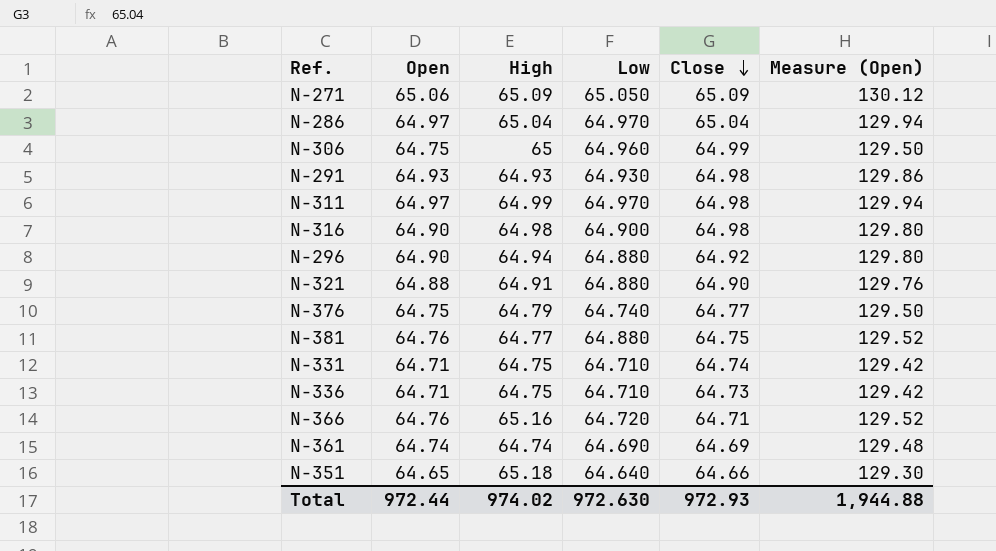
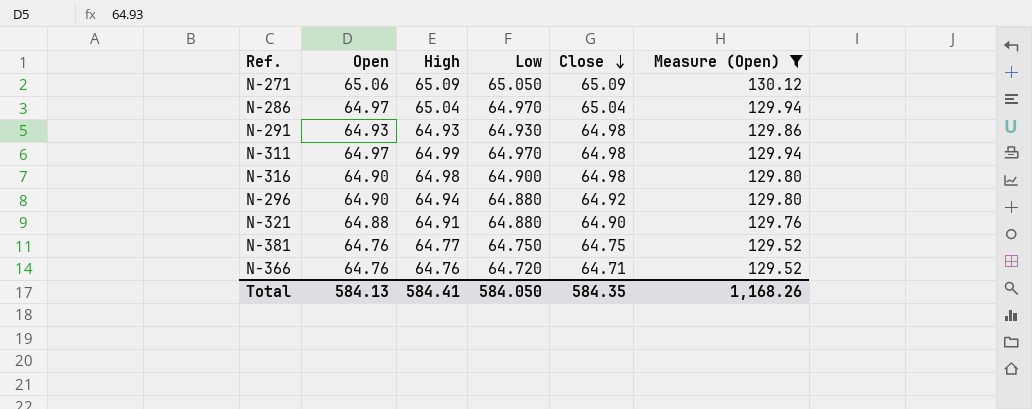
filter: none -> Measure (Open) >= 129.52
N-381 | Low: 64.880 -> 64.750
N-366 | High: 65.16 -> 64.76
Total | Open: 972.44 -> 584.13
Total | High: 974.02 -> 584.41
Total | Low: 972.630 -> 584.050
Total | Close: 972.93 -> 584.35
Total | Measure (Open): 1,944.88 -> 1,168.26

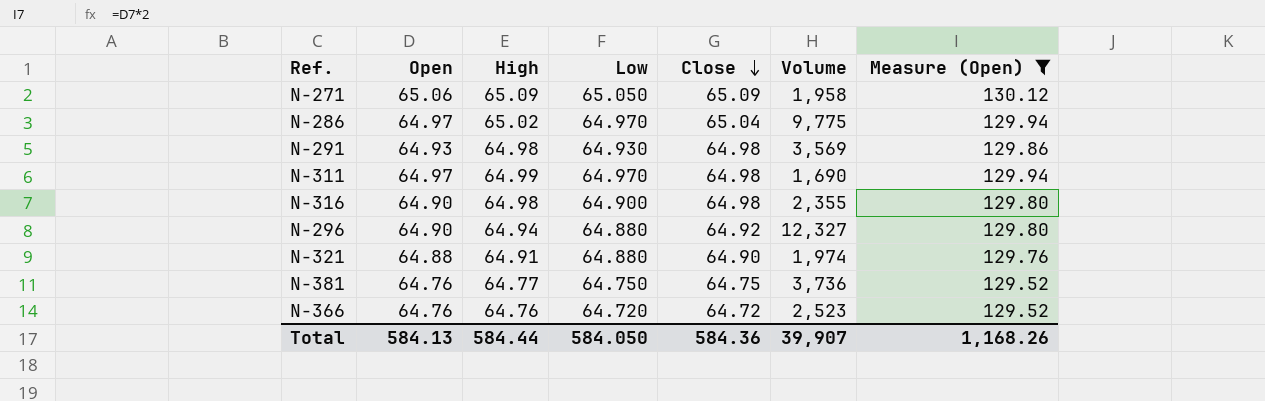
column Volume | position: none -> 6
N-286 | High: 65.04 -> 65.02
N-291 | High: 64.93 -> 64.98
N-366 | Close: 64.71 -> 64.72
Total | High: 584.41 -> 584.44
Total | Close: 584.35 -> 584.36

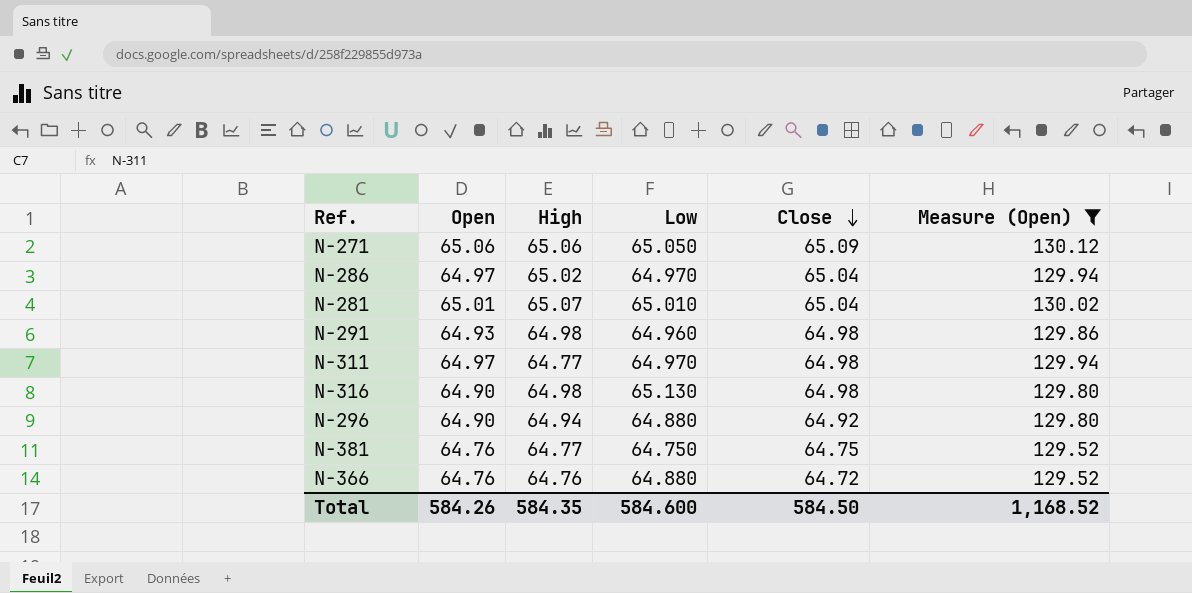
column Volume | position: 6 -> none
row N-321: 64.88 | 64.91 | 64.880 | 64.90 | 1,974 | 129.76 -> none
N-271 | High: 65.09 -> 65.06
row N-281: none -> 65.01 | 65.07 | 65.010 | 65.04 | 130.02
N-291 | Low: 64.930 -> 64.960
N-311 | High: 64.99 -> 64.77
N-316 | Low: 64.900 -> 65.130
N-366 | Low: 64.720 -> 64.880
Total | Open: 584.13 -> 584.26
Total | High: 584.44 -> 584.35
Total | Low: 584.050 -> 584.600
Total | Close: 584.36 -> 584.50
Total | Measure (Open): 1,168.26 -> 1,168.52

